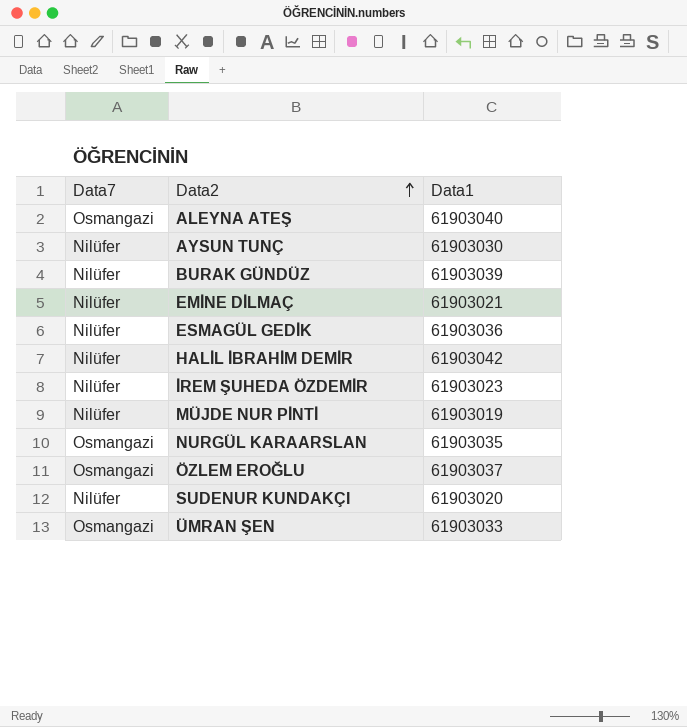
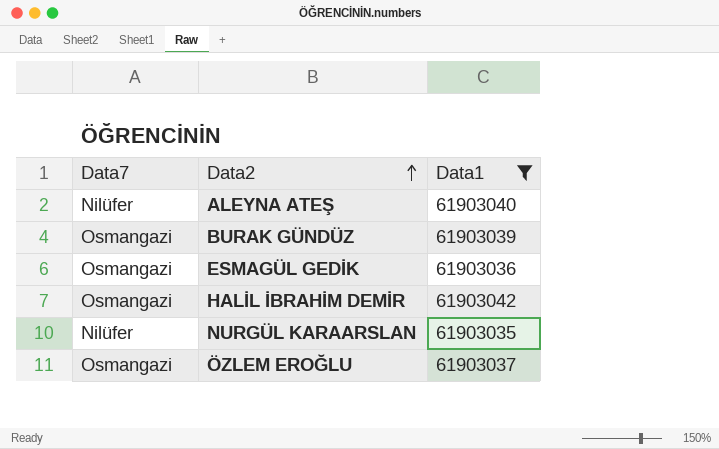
filter: none -> Data1 >= 61903035
ALEYNA ATEŞ | Data7: Osmangazi -> Nilüfer
BURAK GÜNDÜZ | Data7: Nilüfer -> Osmangazi
ESMAGÜL GEDİK | Data7: Nilüfer -> Osmangazi
HALİL İBRAHİM DEMİR | Data7: Nilüfer -> Osmangazi
NURGÜL KARAARSLAN | Data7: Osmangazi -> Nilüfer

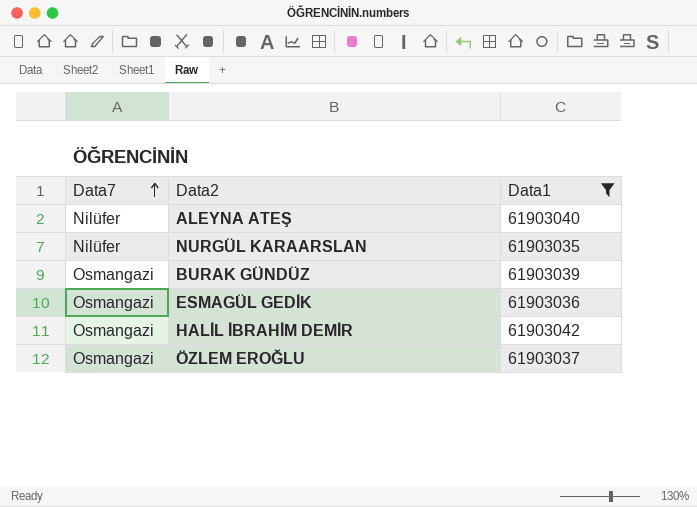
row order: Data2 ascending -> Data7 ascending

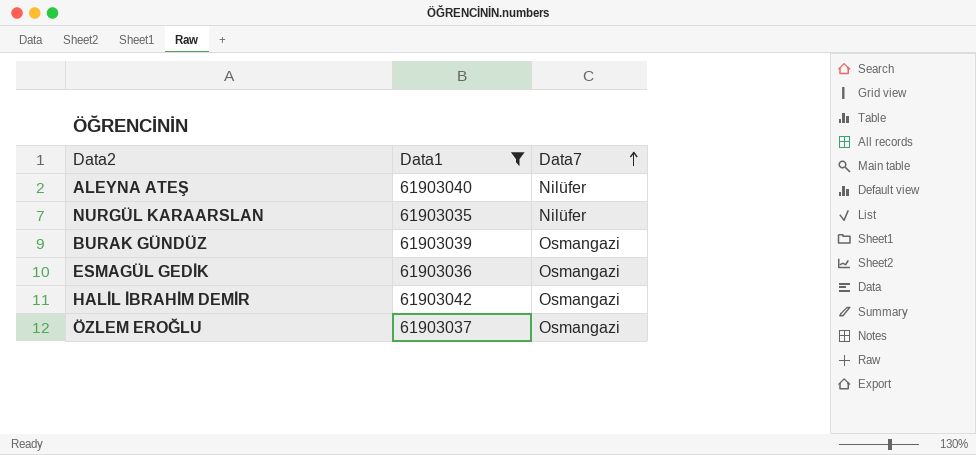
column Data7 | position: 1 -> 3

